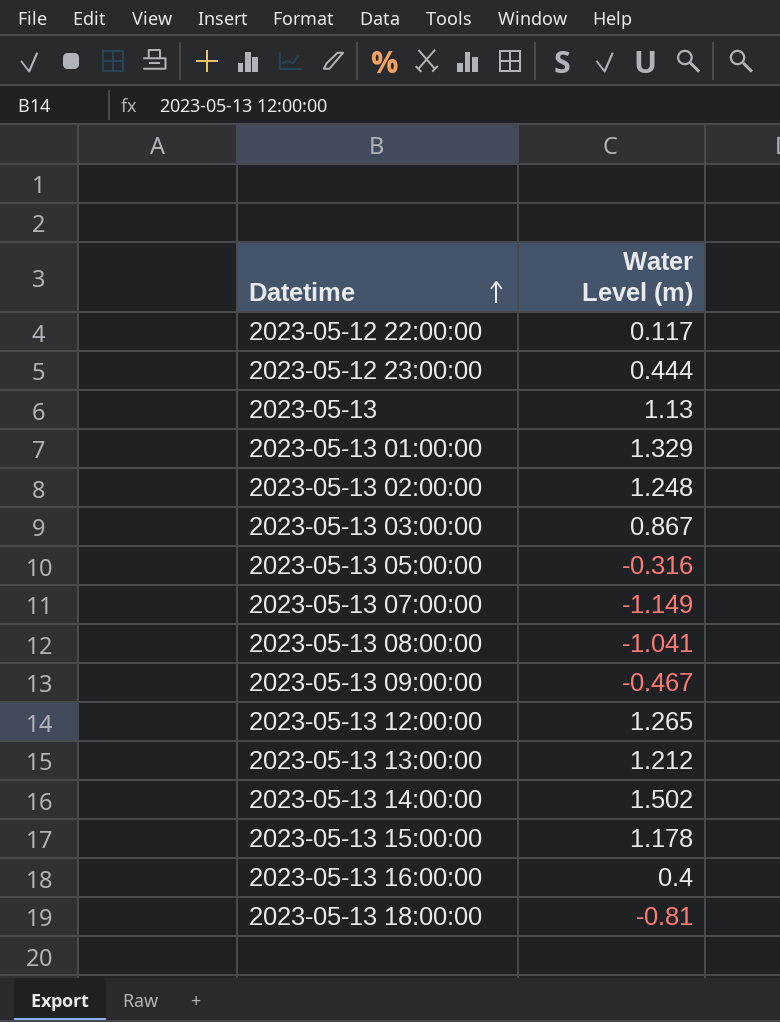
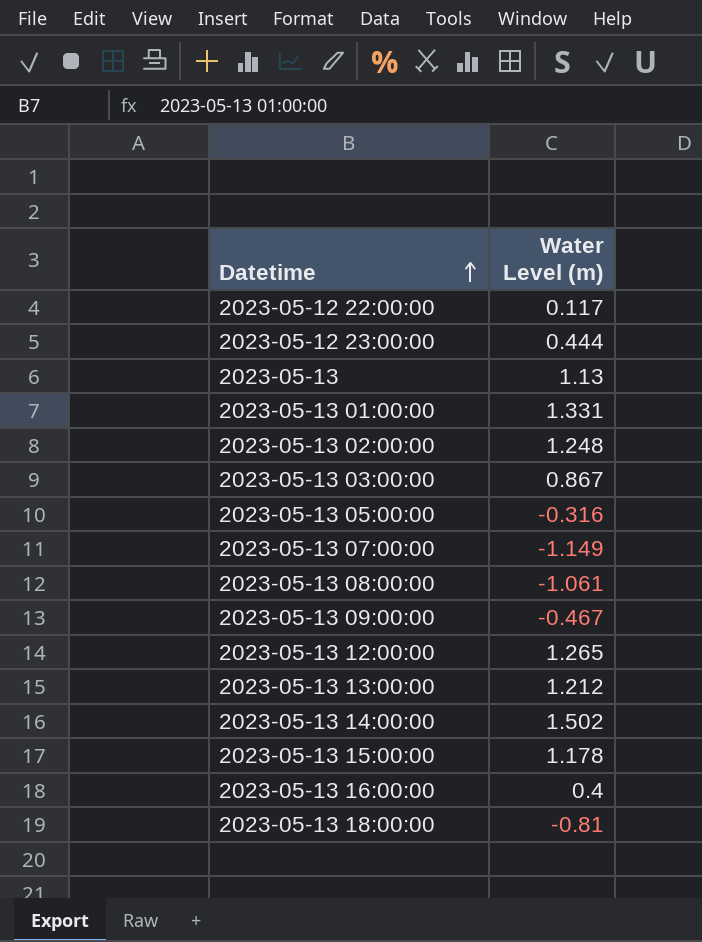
2023-05-13 01:00:00 | Water Level (m): 1.329 -> 1.331
2023-05-13 08:00:00 | Water Level (m): -1.041 -> -1.061

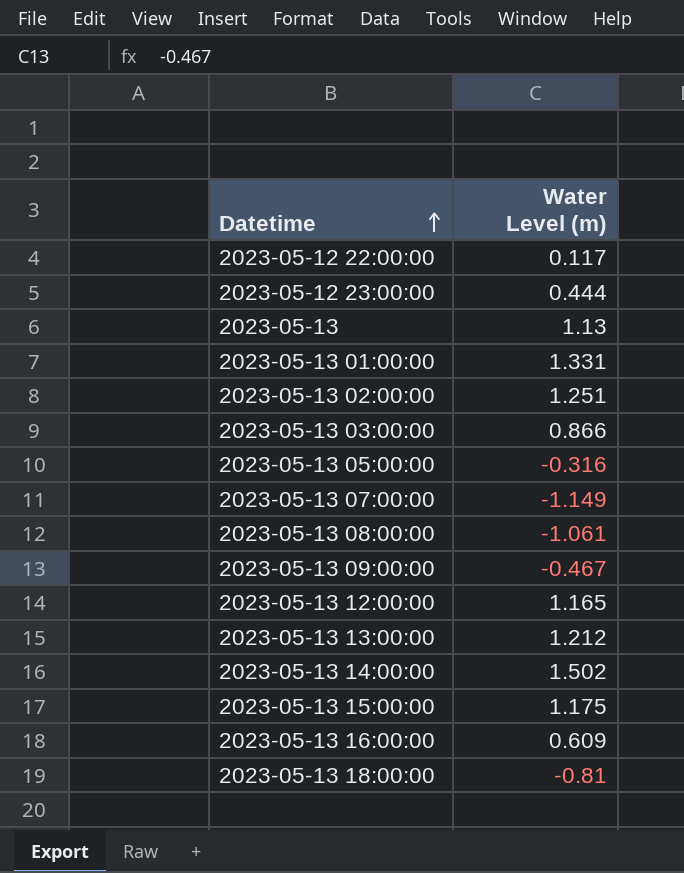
2023-05-13 02:00:00 | Water Level (m): 1.248 -> 1.251
2023-05-13 03:00:00 | Water Level (m): 0.867 -> 0.866
2023-05-13 12:00:00 | Water Level (m): 1.265 -> 1.165
2023-05-13 15:00:00 | Water Level (m): 1.178 -> 1.175
2023-05-13 16:00:00 | Water Level (m): 0.4 -> 0.609

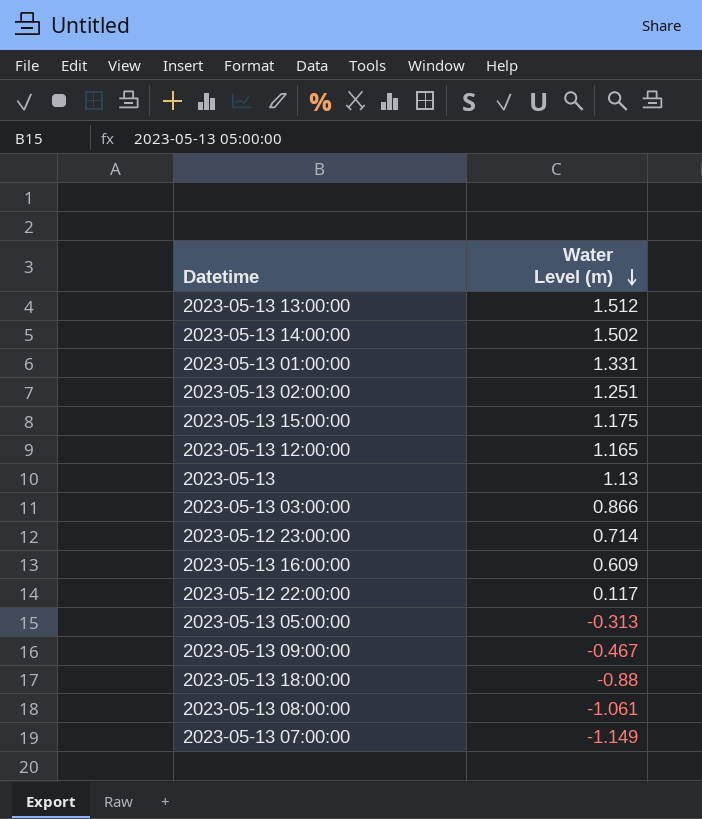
row order: Datetime ascending -> Water Level (m) descending
2023-05-13 13:00:00 | Water Level (m): 1.212 -> 1.512
2023-05-12 23:00:00 | Water Level (m): 0.444 -> 0.714
2023-05-13 05:00:00 | Water Level (m): -0.316 -> -0.313
2023-05-13 18:00:00 | Water Level (m): -0.81 -> -0.88

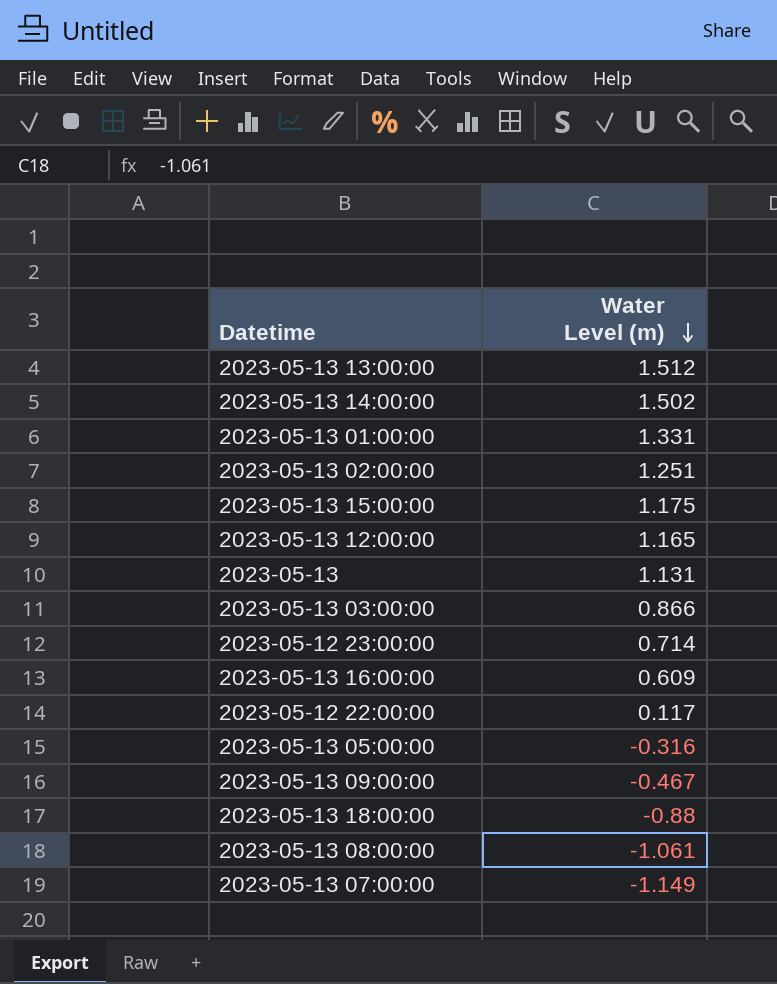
2023-05-13 | Water Level (m): 1.13 -> 1.131
2023-05-13 05:00:00 | Water Level (m): -0.313 -> -0.316

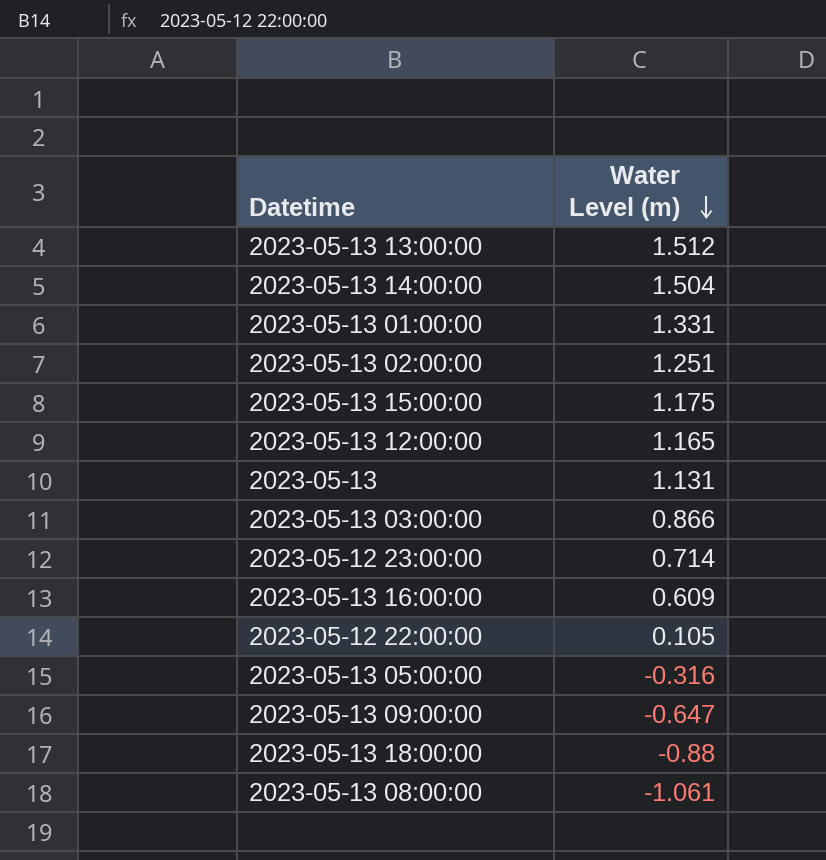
row 2023-05-13 07:00:00: -1.149 -> none
2023-05-13 14:00:00 | Water Level (m): 1.502 -> 1.504
2023-05-12 22:00:00 | Water Level (m): 0.117 -> 0.105
2023-05-13 09:00:00 | Water Level (m): -0.467 -> -0.647

